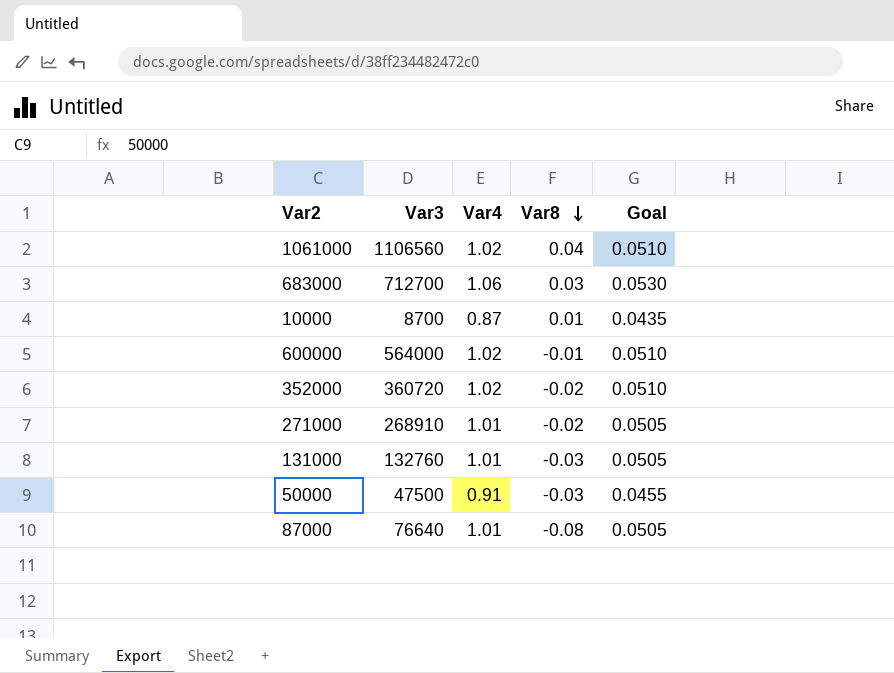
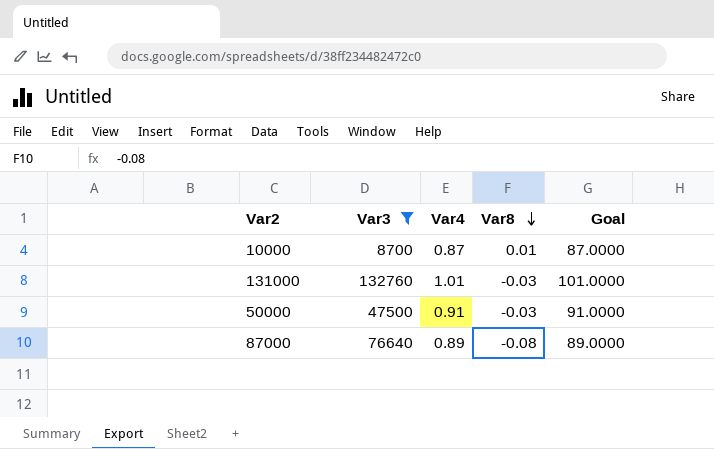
filter: none -> Var3 <= 132760
column Goal | formula: [Var4] * 0.05 -> [Var4] * 100
87000 | Var4: 1.01 -> 0.89

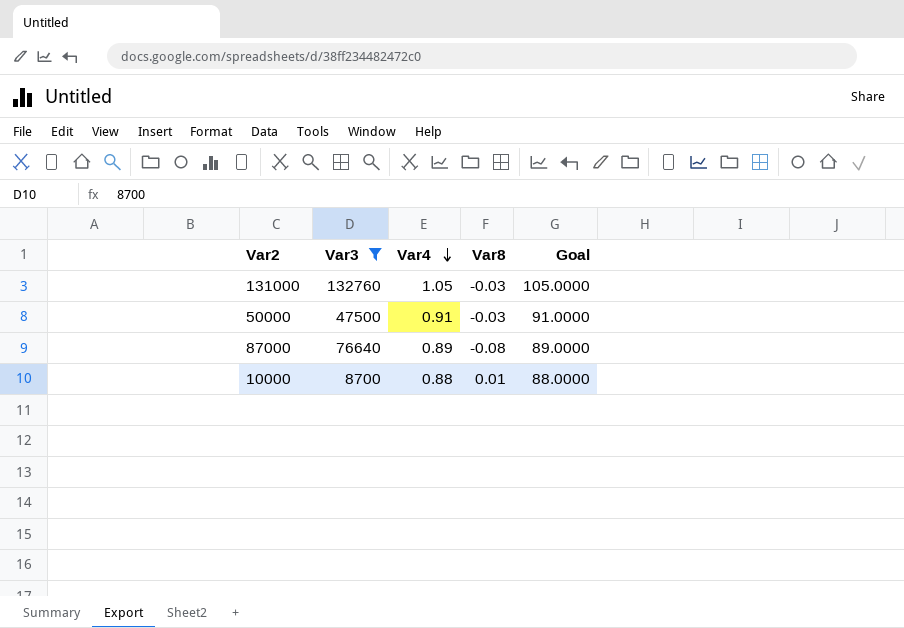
row order: Var8 descending -> Var4 descending
131000 | Var4: 1.01 -> 1.05
131000 | Goal: 101.0000 -> 105.0000
10000 | Var4: 0.87 -> 0.88
10000 | Goal: 87.0000 -> 88.0000

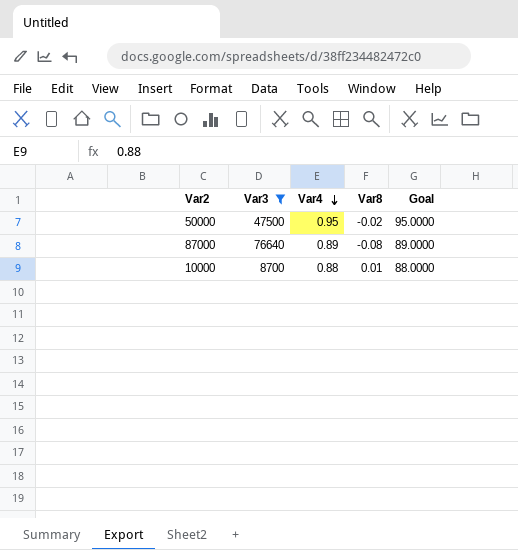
row 131000: 132760 | 1.05 | -0.03 | 105.0000 -> none
50000 | Var4: 0.91 -> 0.95
50000 | Var8: -0.03 -> -0.02
50000 | Goal: 91.0000 -> 95.0000

